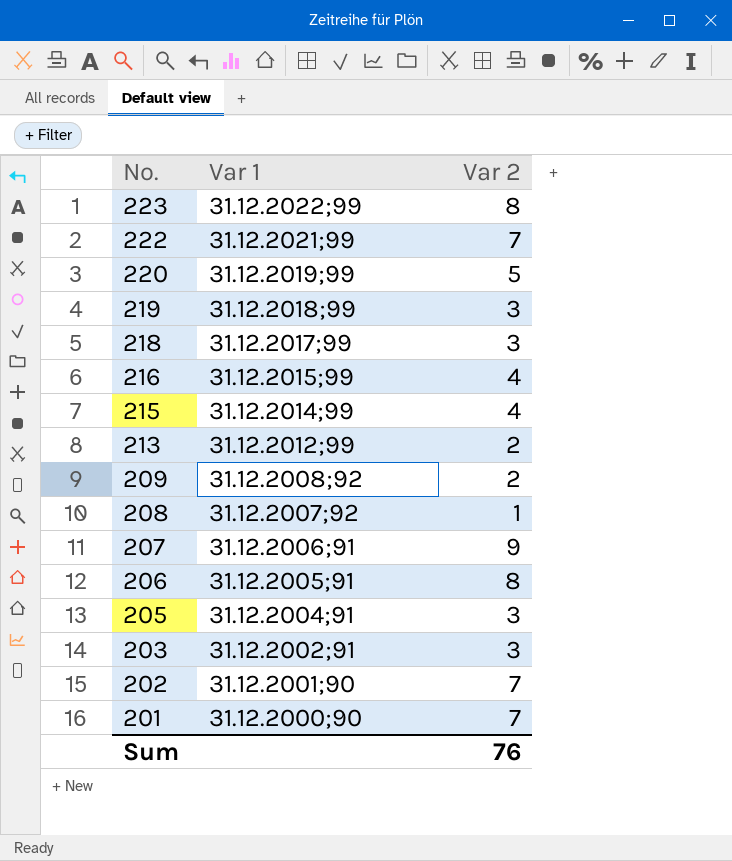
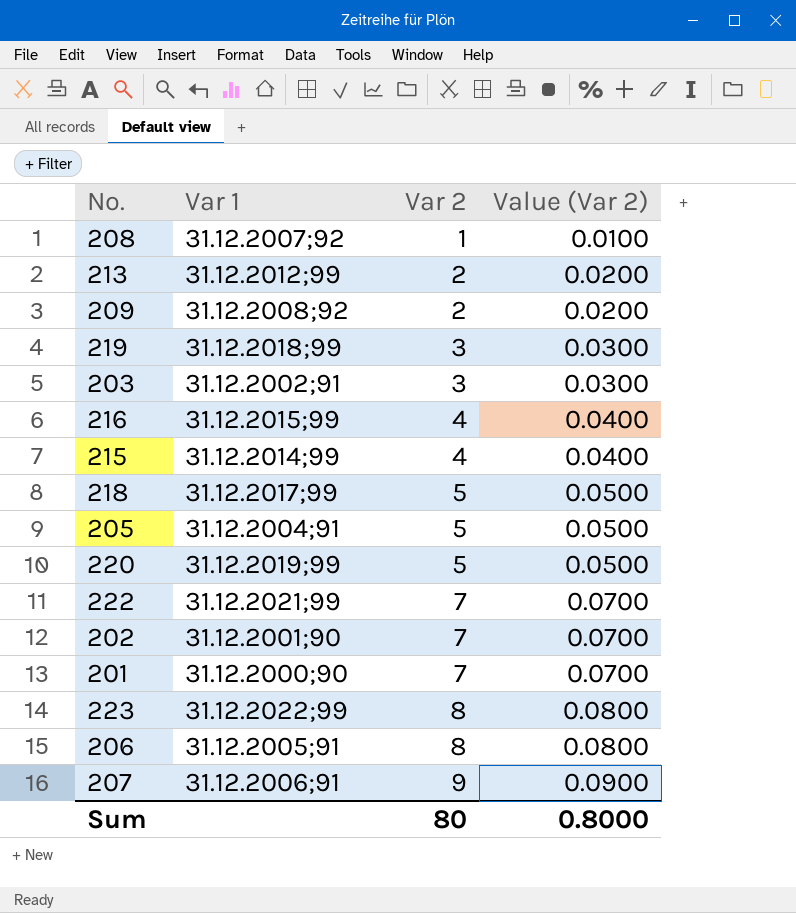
row order: No. descending -> Var 2 ascending
column Value (Var 2) | formula: none -> [Var 2] * 0.01
218 | Var 2: 3 -> 5
205 | Var 2: 3 -> 5
Sum | Var 2: 76 -> 80

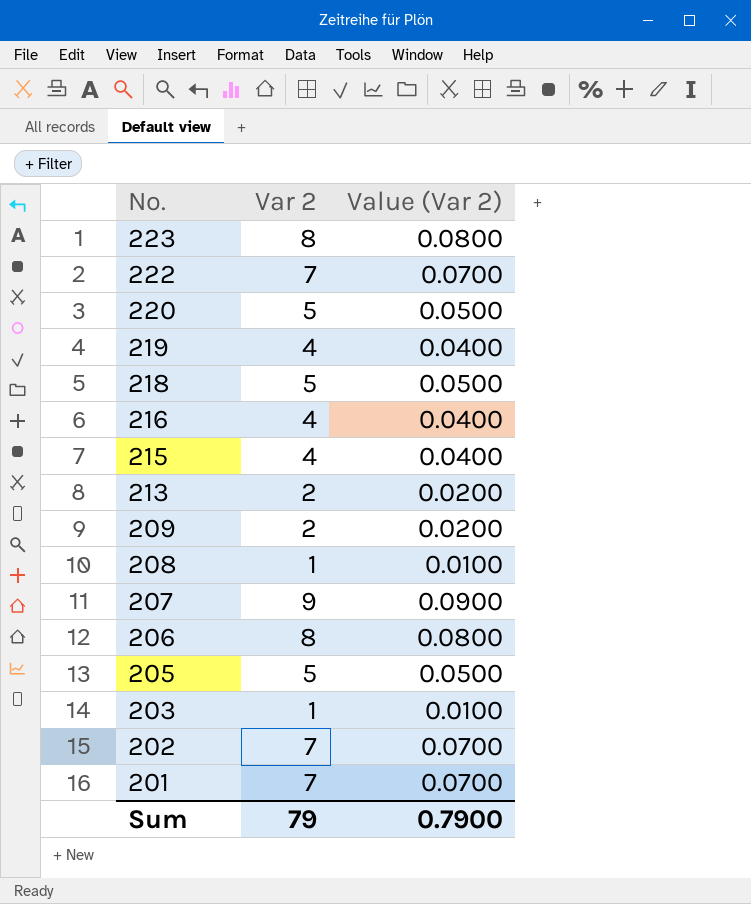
row order: Var 2 ascending -> No. descending
column Var 1 | position: 2 -> none
219 | Var 2: 3 -> 4
219 | Value (Var 2): 0.0300 -> 0.0400
203 | Var 2: 3 -> 1
203 | Value (Var 2): 0.0300 -> 0.0100
Sum | Var 2: 80 -> 79
Sum | Value (Var 2): 0.8000 -> 0.7900

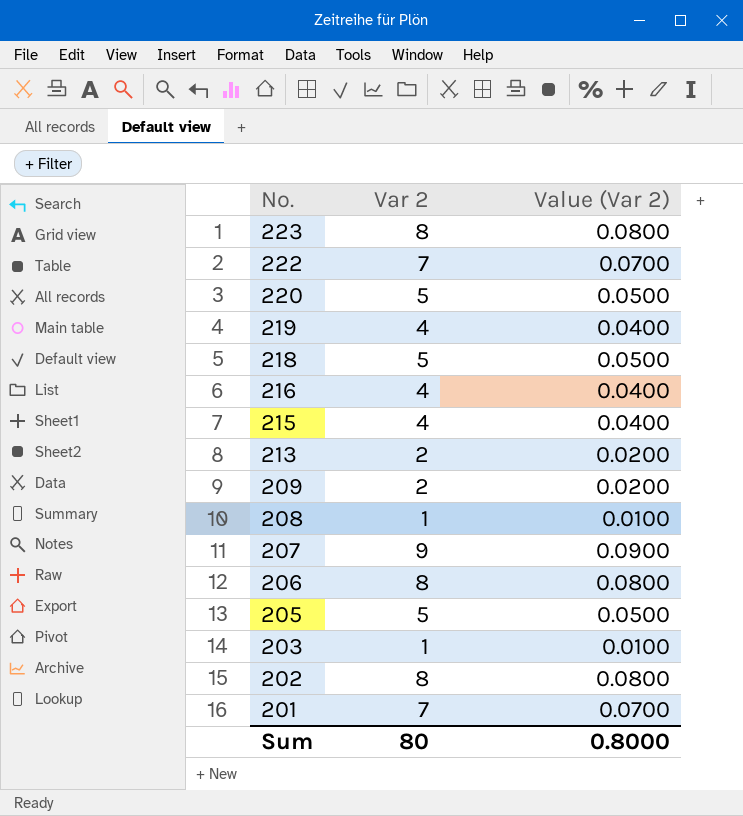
202 | Var 2: 7 -> 8
202 | Value (Var 2): 0.0700 -> 0.0800
Sum | Var 2: 79 -> 80
Sum | Value (Var 2): 0.7900 -> 0.8000

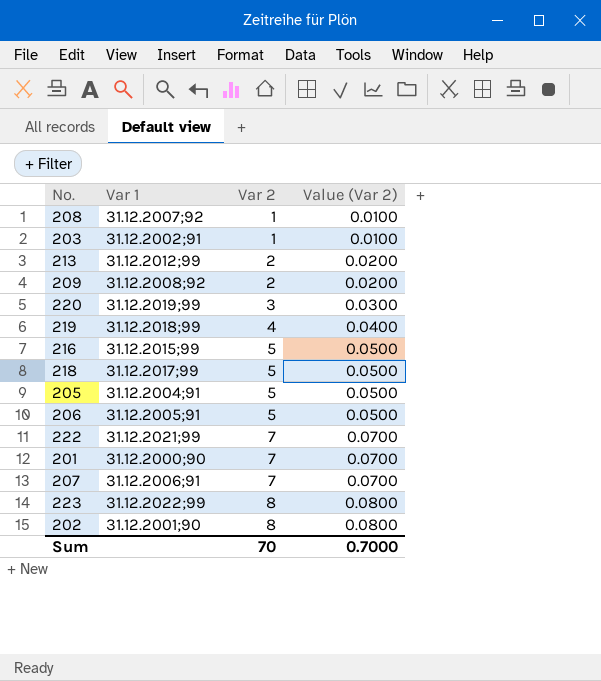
row order: No. descending -> Var 2 ascending
column Var 1 | position: none -> 2
row 215: 4 | 0.0400 -> none
220 | Var 2: 5 -> 3
220 | Value (Var 2): 0.0500 -> 0.0300
216 | Var 2: 4 -> 5
216 | Value (Var 2): 0.0400 -> 0.0500
206 | Var 2: 8 -> 5
206 | Value (Var 2): 0.0800 -> 0.0500
207 | Var 2: 9 -> 7
207 | Value (Var 2): 0.0900 -> 0.0700
Sum | Var 2: 80 -> 70
Sum | Value (Var 2): 0.8000 -> 0.7000

